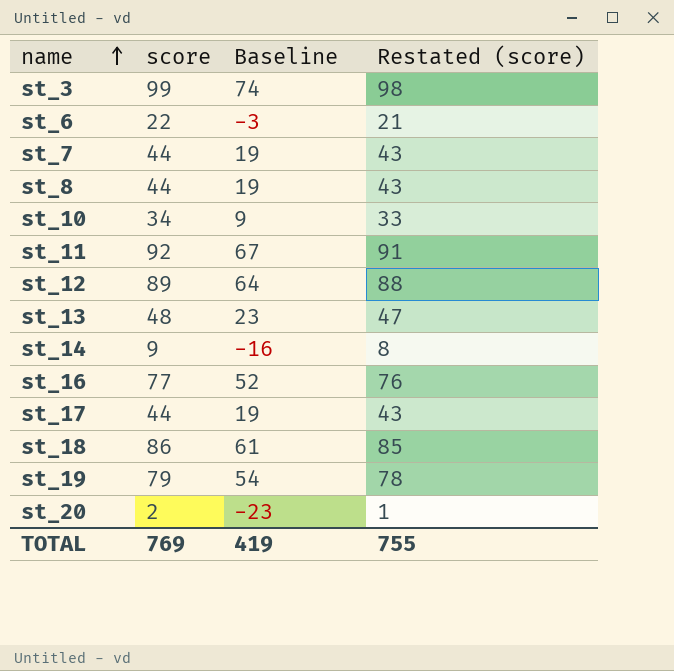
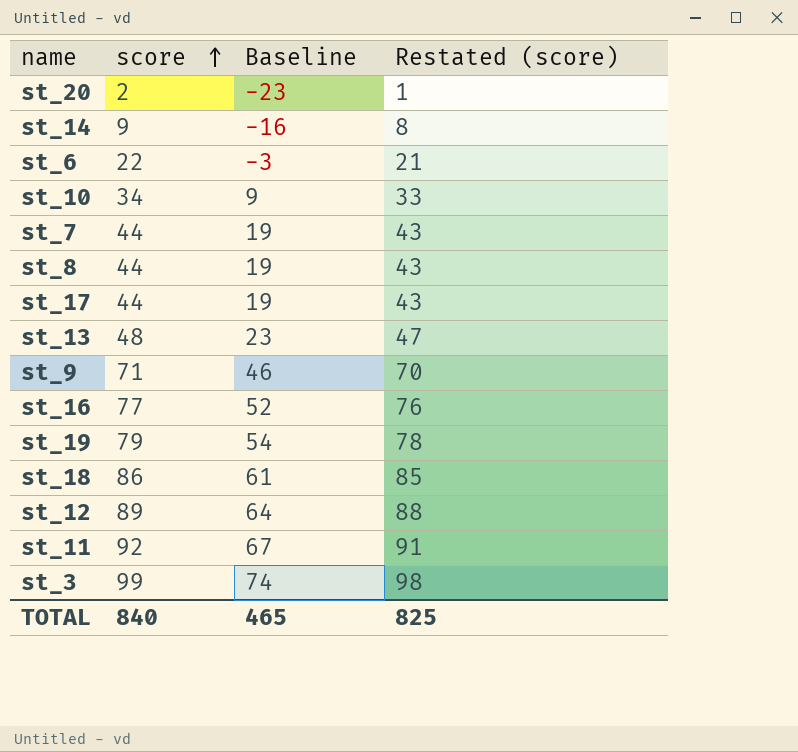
row order: name ascending -> score ascending
row st_9: none -> 71 | 46 | 70
TOTAL | score: 769 -> 840
TOTAL | Baseline: 419 -> 465
TOTAL | Restated (score): 755 -> 825

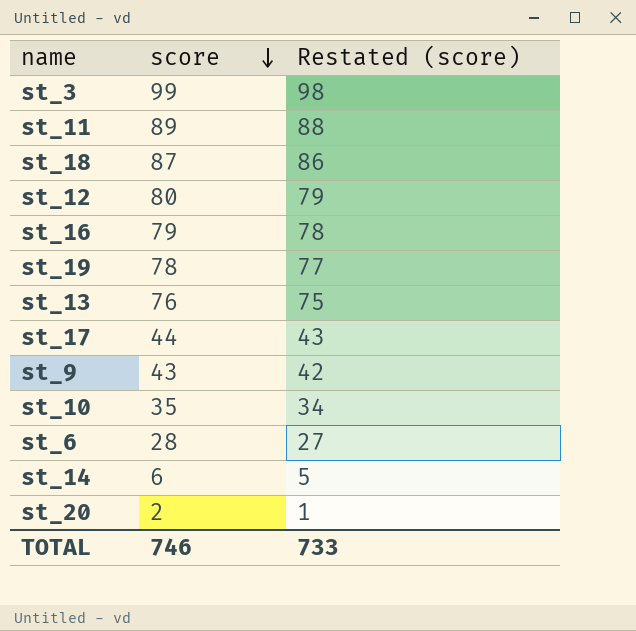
row order: score ascending -> score descending
column Baseline | formula: [score] - 25 -> none
row st_7: 44 | 19 | 43 -> none
row st_8: 44 | 19 | 43 -> none
st_11 | score: 92 -> 89
st_11 | Restated (score): 91 -> 88
st_18 | score: 86 -> 87
st_18 | Restated (score): 85 -> 86
st_12 | score: 89 -> 80
st_12 | Restated (score): 88 -> 79
st_16 | score: 77 -> 79
st_16 | Restated (score): 76 -> 78
st_19 | score: 79 -> 78
st_19 | Restated (score): 78 -> 77
st_13 | score: 48 -> 76
st_13 | Restated (score): 47 -> 75
st_9 | score: 71 -> 43
st_9 | Restated (score): 70 -> 42
st_10 | score: 34 -> 35
st_10 | Restated (score): 33 -> 34
st_6 | score: 22 -> 28
st_6 | Restated (score): 21 -> 27
st_14 | score: 9 -> 6
st_14 | Restated (score): 8 -> 5
TOTAL | score: 840 -> 746
TOTAL | Restated (score): 825 -> 733

